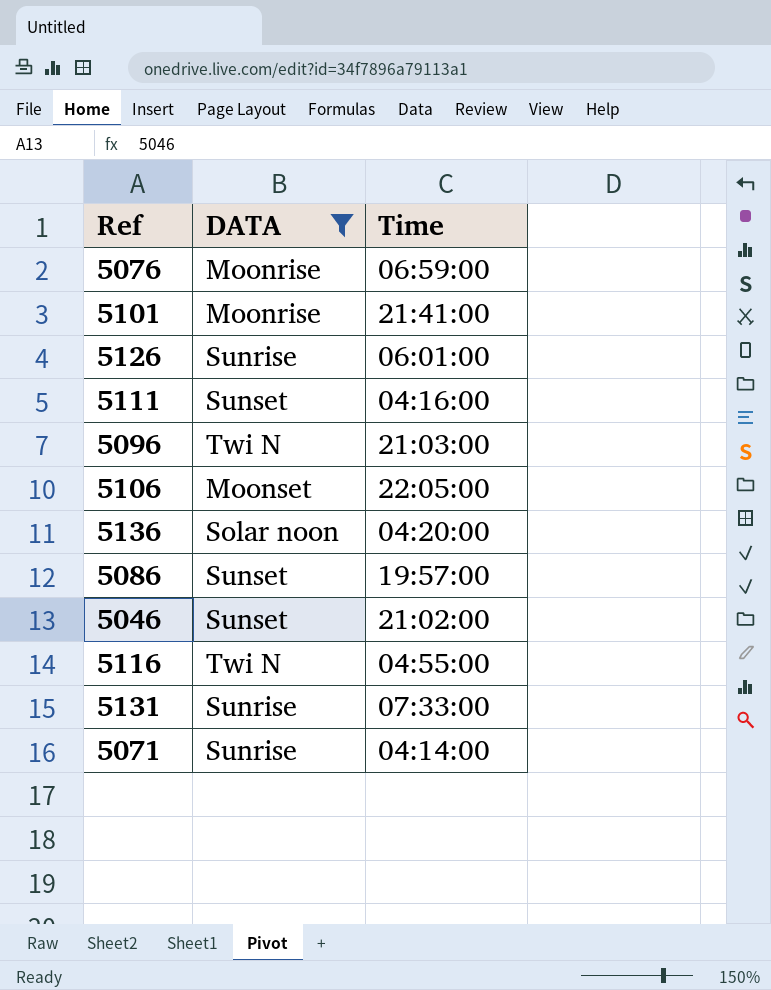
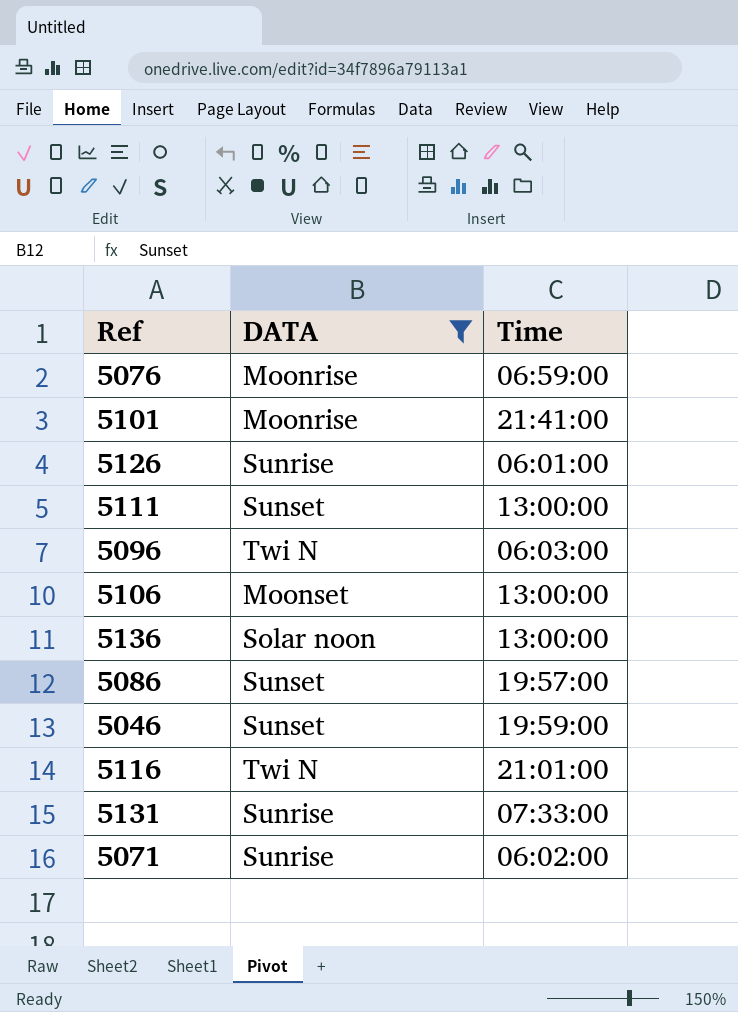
5111 | Time: 04:16:00 -> 13:00:00
5096 | Time: 21:03:00 -> 06:03:00
5106 | Time: 22:05:00 -> 13:00:00
5136 | Time: 04:20:00 -> 13:00:00
5046 | Time: 21:02:00 -> 19:59:00
5116 | Time: 04:55:00 -> 21:01:00
5071 | Time: 04:14:00 -> 06:02:00

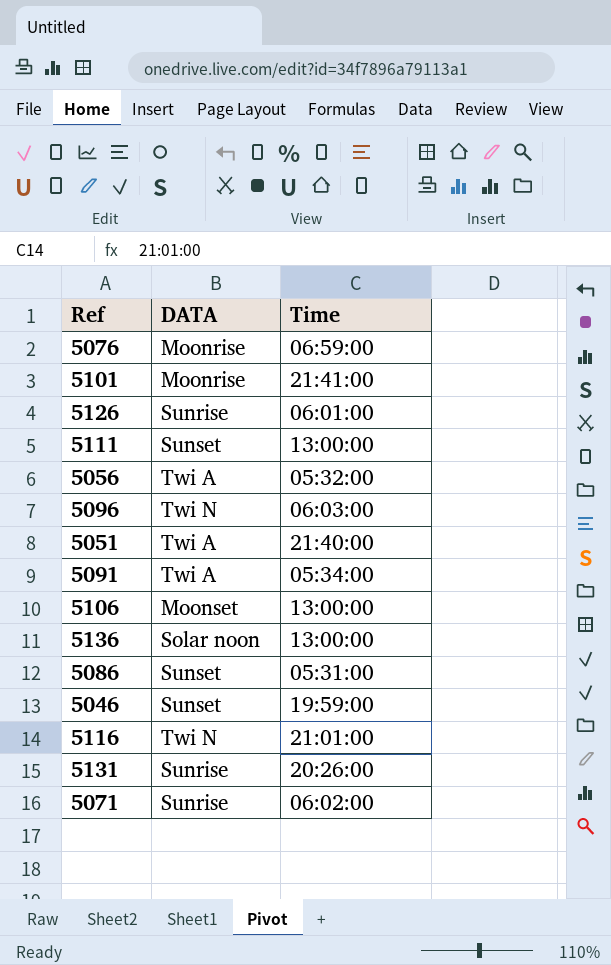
filter: DATA != Twi A -> none
5086 | Time: 19:57:00 -> 05:31:00
5131 | Time: 07:33:00 -> 20:26:00

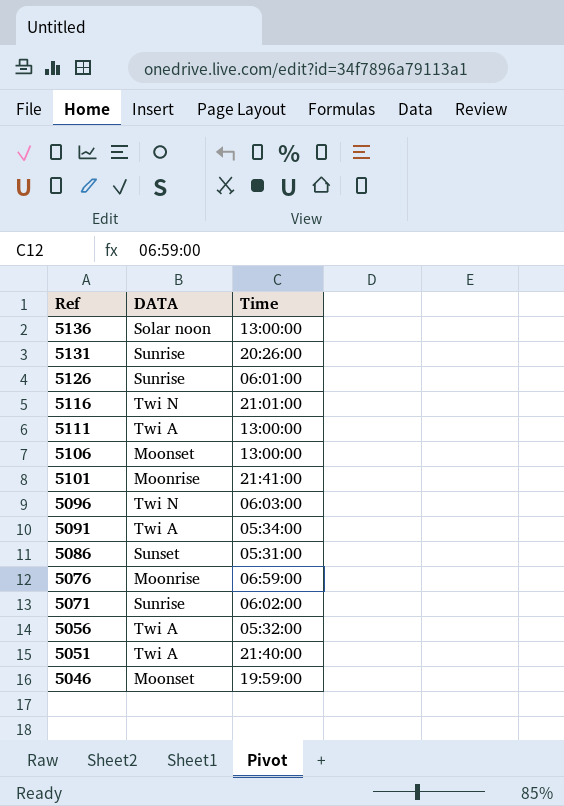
row order: none -> Ref descending
5111 | DATA: Sunset -> Twi A
5046 | DATA: Sunset -> Moonset

